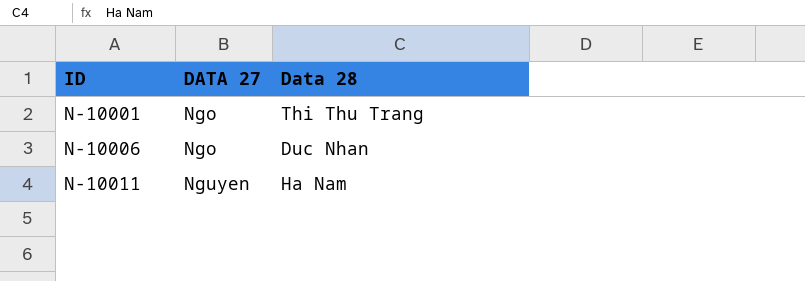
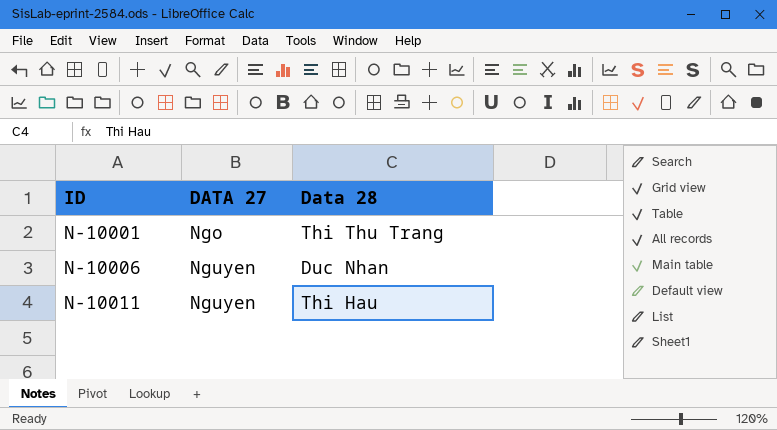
N-10006 | DATA 27: Ngo -> Nguyen
N-10011 | Data 28: Ha Nam -> Thi Hau

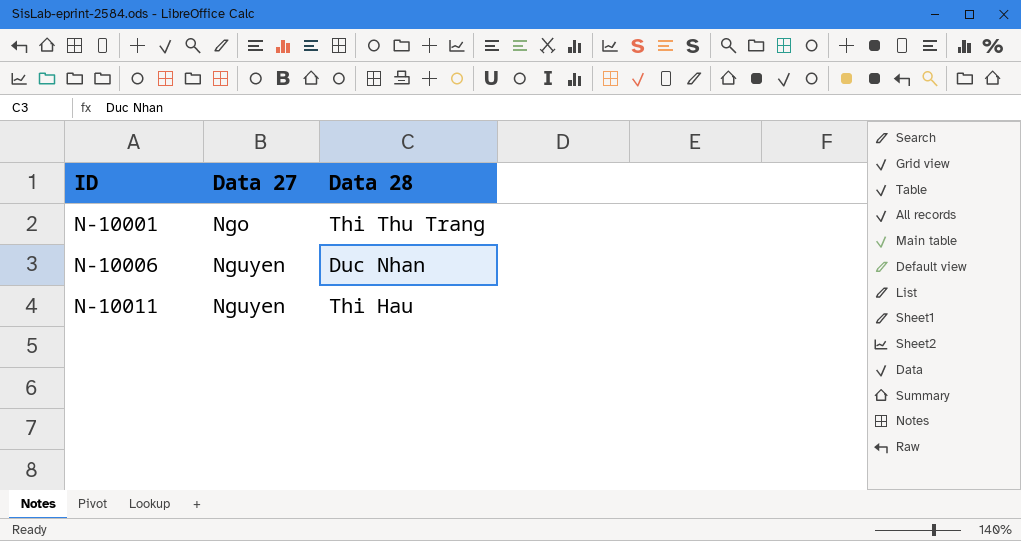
column name: DATA 27 -> Data 27

